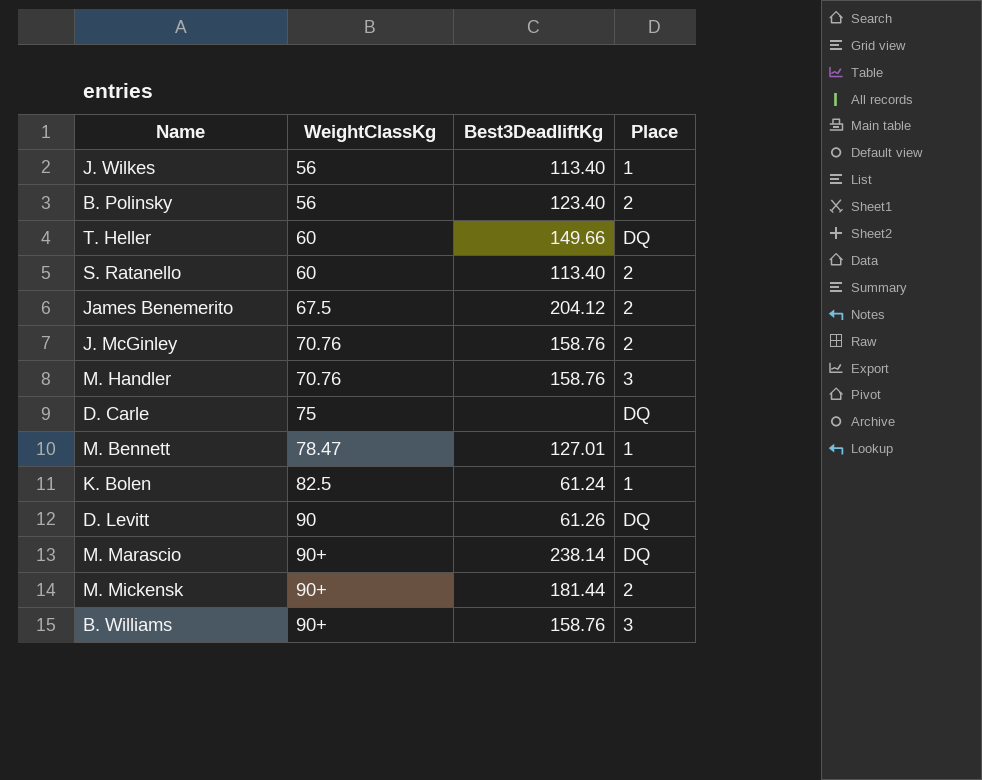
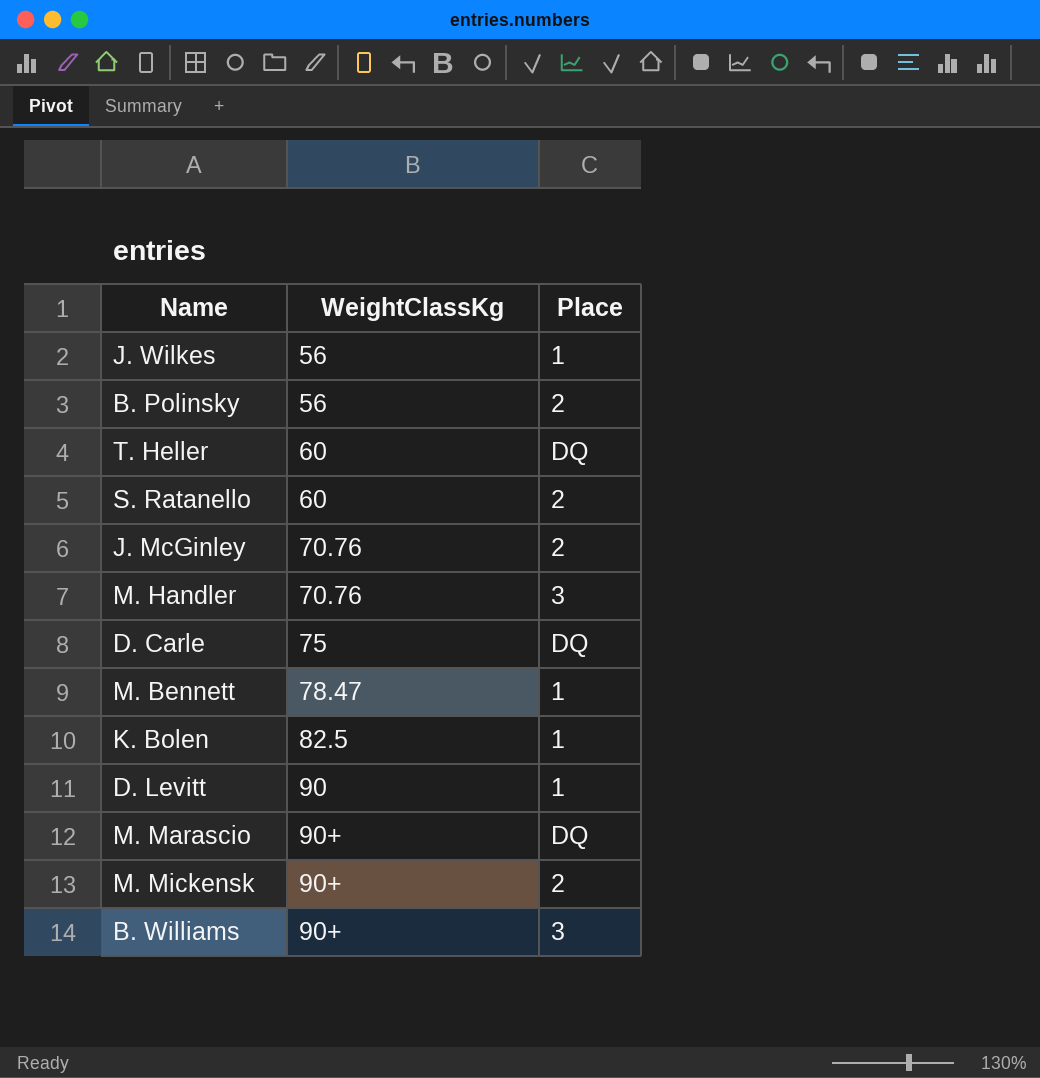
column Best3DeadliftKg | position: 3 -> none
row James Benemerito: 67.5 | 204.12 | 2 -> none
D. Levitt | Place: DQ -> 1

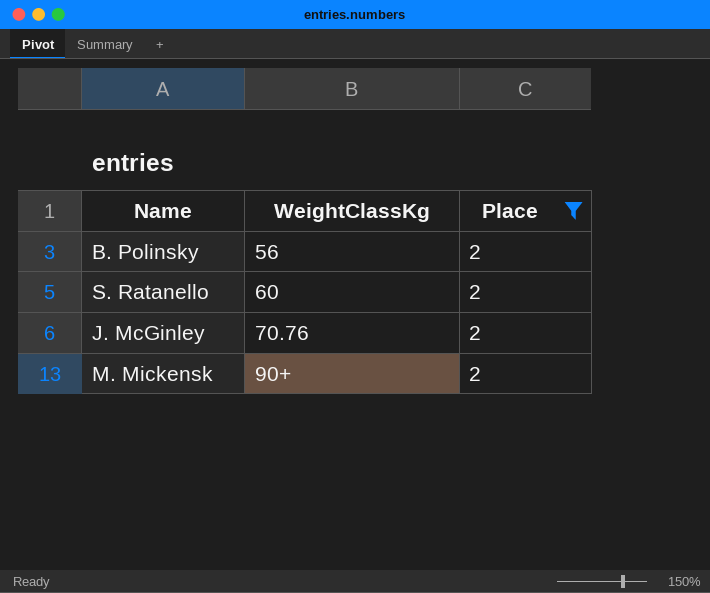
filter: none -> Place = 2

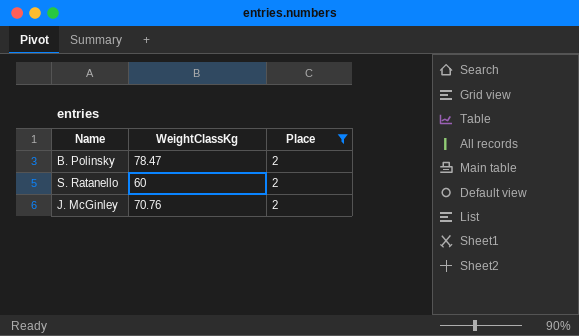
row M. Mickensk: 90+ | 2 -> none
B. Polinsky | WeightClassKg: 56 -> 78.47

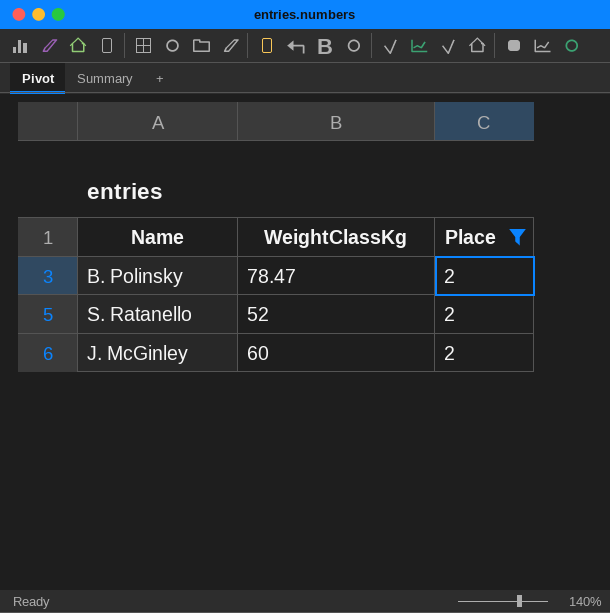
S. Ratanello | WeightClassKg: 60 -> 52
J. McGinley | WeightClassKg: 70.76 -> 60

